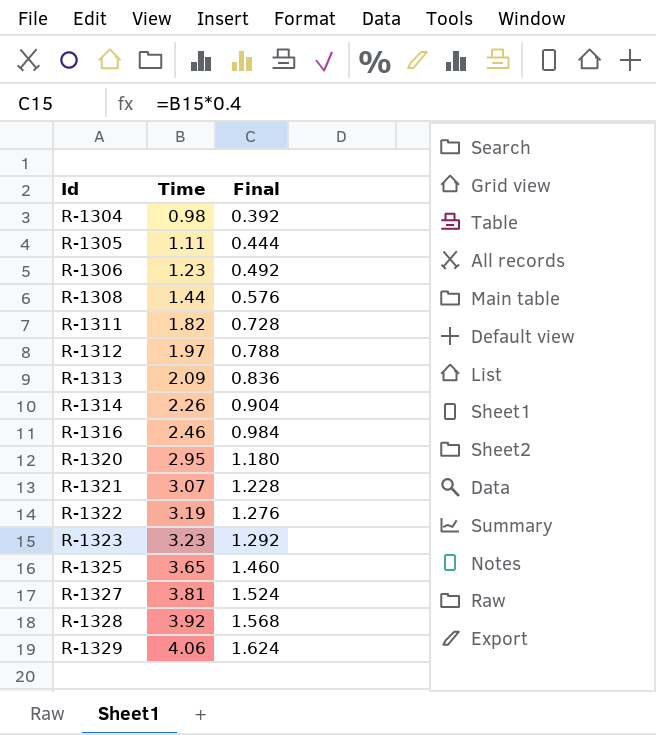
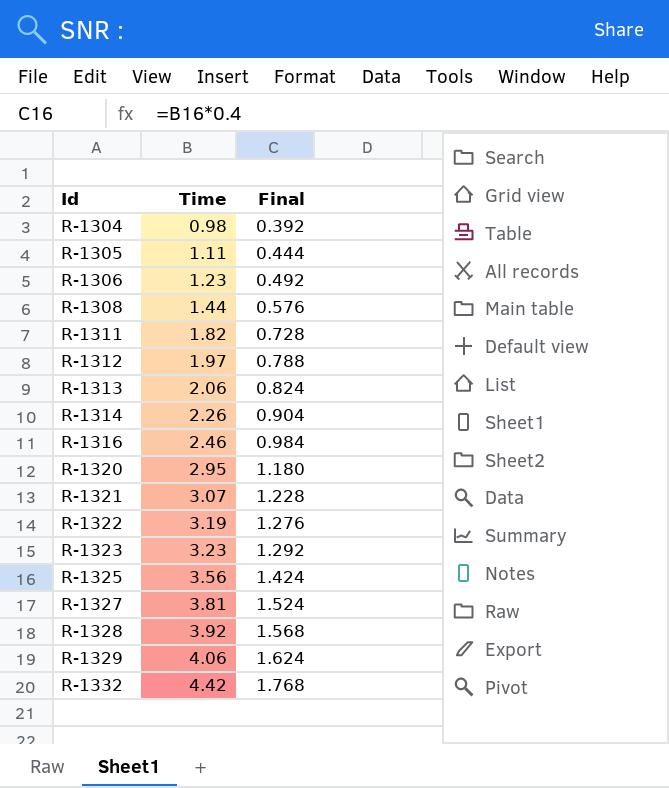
R-1313 | Time: 2.09 -> 2.06
R-1313 | Final: 0.836 -> 0.824
R-1325 | Time: 3.65 -> 3.56
R-1325 | Final: 1.460 -> 1.424
row R-1332: none -> 4.42 | 1.768

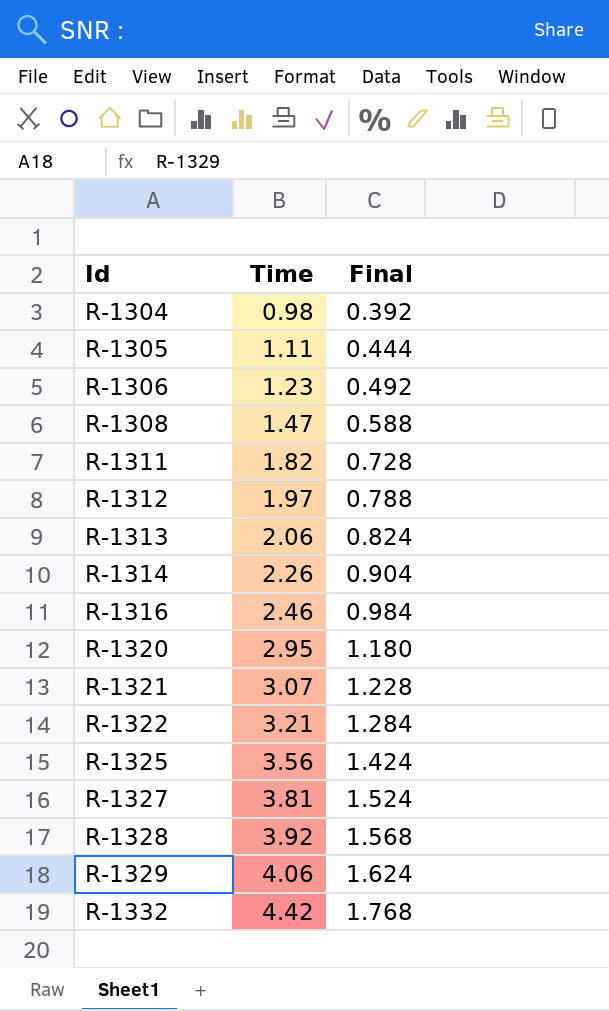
row R-1323: 3.23 | 1.292 -> none
R-1308 | Time: 1.44 -> 1.47
R-1308 | Final: 0.576 -> 0.588
R-1322 | Time: 3.19 -> 3.21
R-1322 | Final: 1.276 -> 1.284

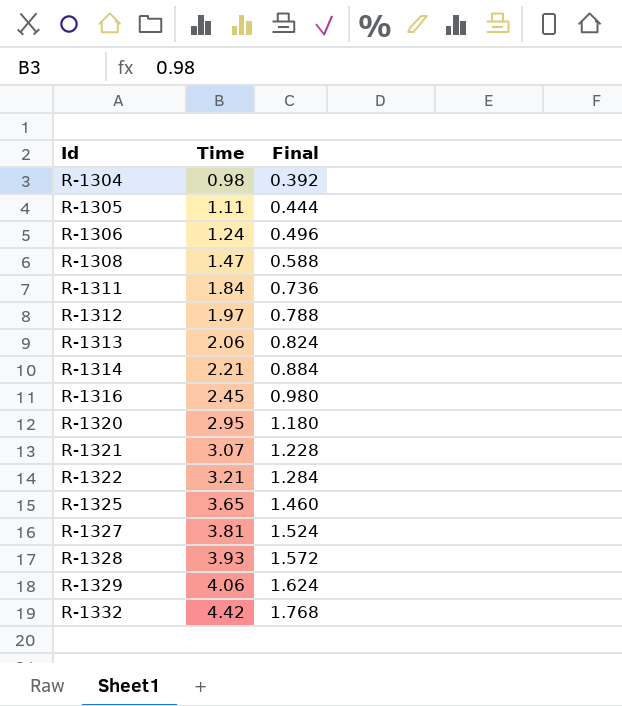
R-1306 | Time: 1.23 -> 1.24
R-1306 | Final: 0.492 -> 0.496
R-1311 | Time: 1.82 -> 1.84
R-1311 | Final: 0.728 -> 0.736
R-1314 | Time: 2.26 -> 2.21
R-1314 | Final: 0.904 -> 0.884
R-1316 | Time: 2.46 -> 2.45
R-1316 | Final: 0.984 -> 0.980
R-1325 | Time: 3.56 -> 3.65
R-1325 | Final: 1.424 -> 1.460
R-1328 | Time: 3.92 -> 3.93
R-1328 | Final: 1.568 -> 1.572

